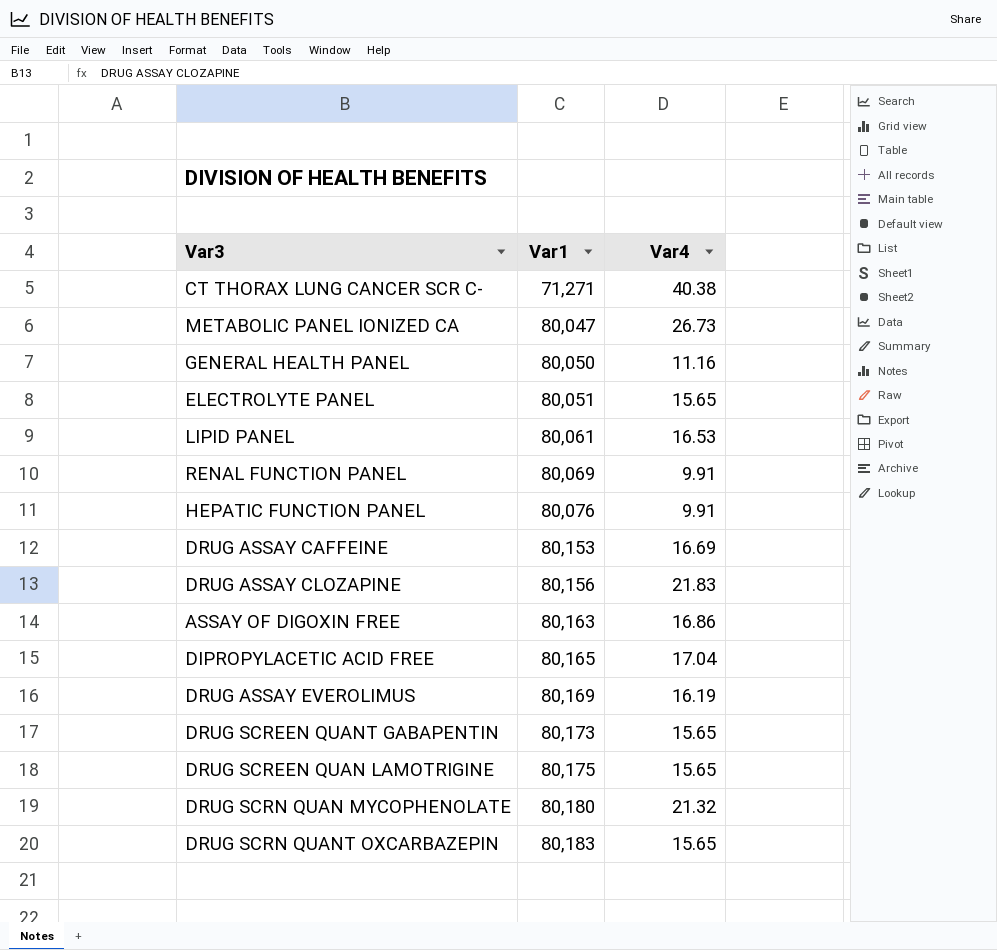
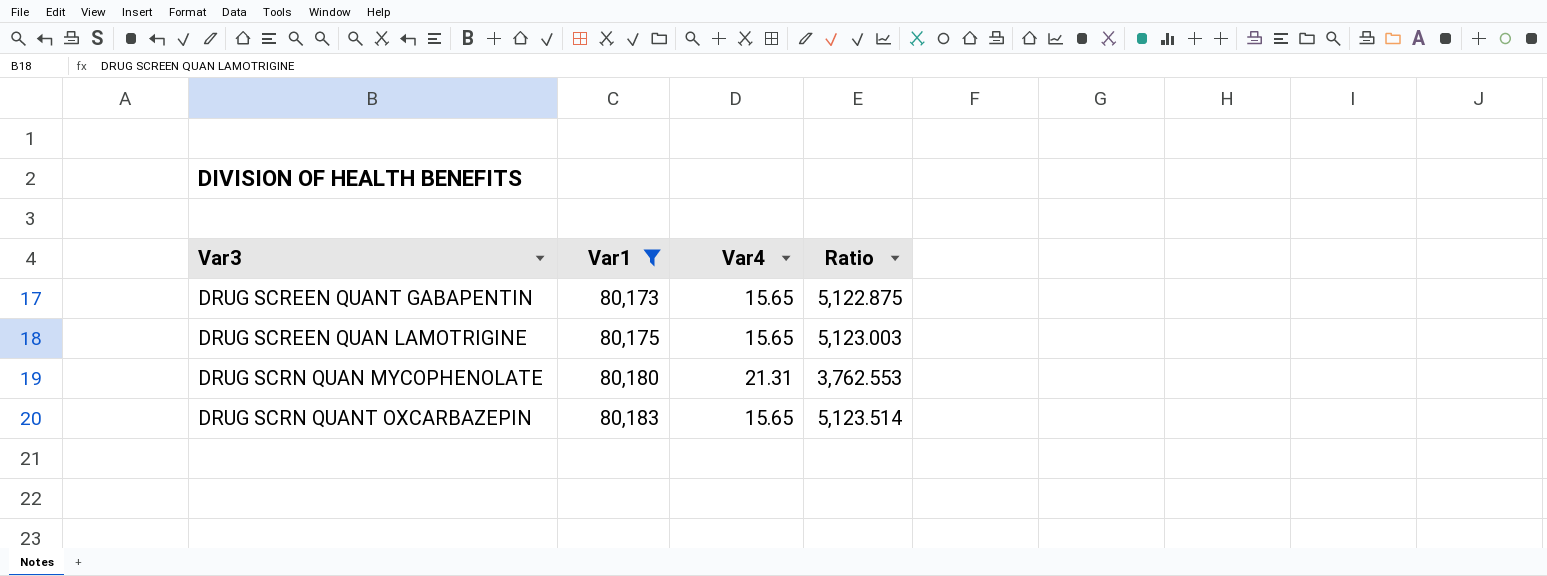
filter: none -> Var1 >= 80,173
column Ratio | formula: none -> [Var1] / [Var4]
DRUG SCRN QUAN MYCOPHENOLATE | Var4: 21.32 -> 21.31

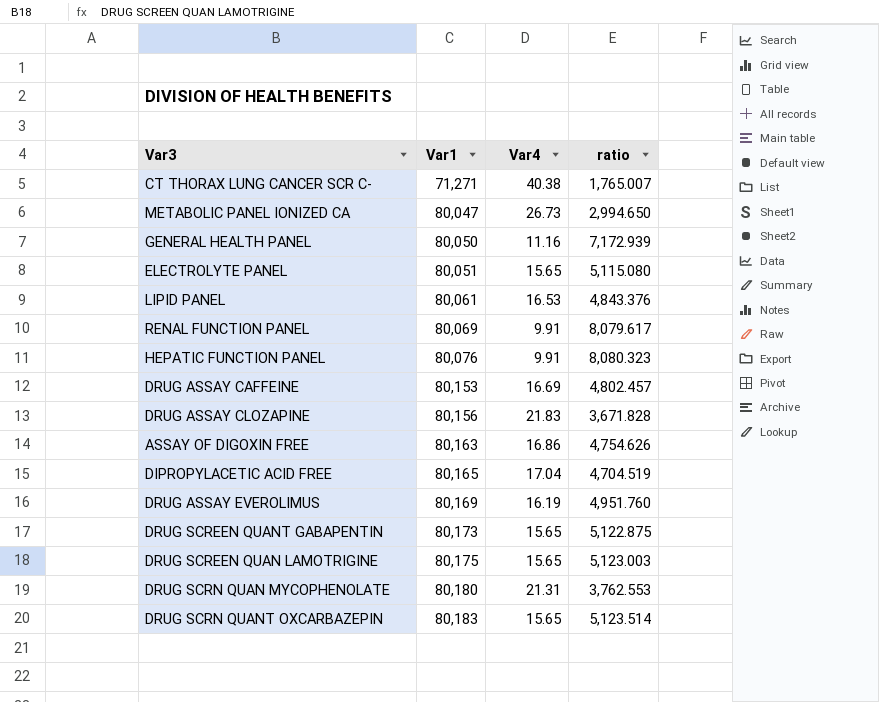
filter: Var1 >= 80,173 -> none
column name: Ratio -> ratio

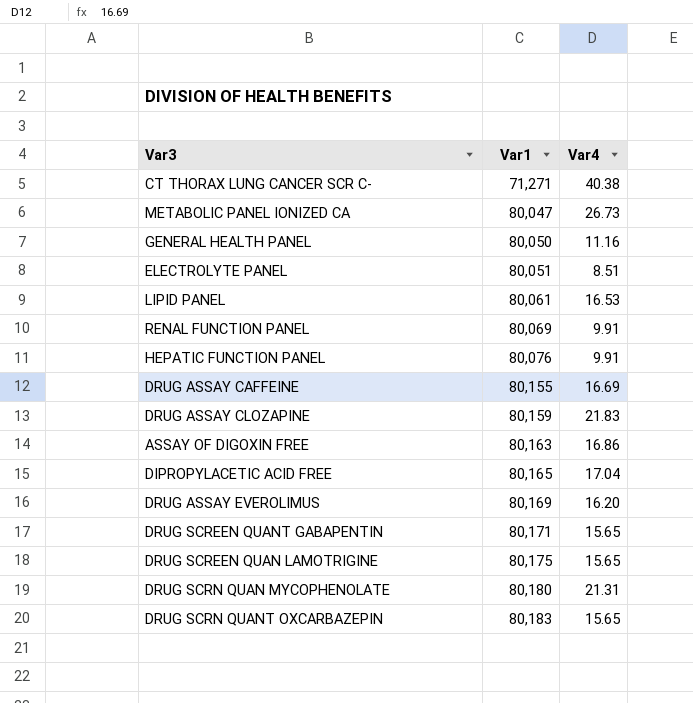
column ratio | formula: [Var1] / [Var4] -> none
ELECTROLYTE PANEL | Var4: 15.65 -> 8.51
DRUG ASSAY CAFFEINE | Var1: 80,153 -> 80,155
DRUG ASSAY CLOZAPINE | Var1: 80,156 -> 80,159
DRUG ASSAY EVEROLIMUS | Var4: 16.19 -> 16.20
DRUG SCREEN QUANT GABAPENTIN | Var1: 80,173 -> 80,171

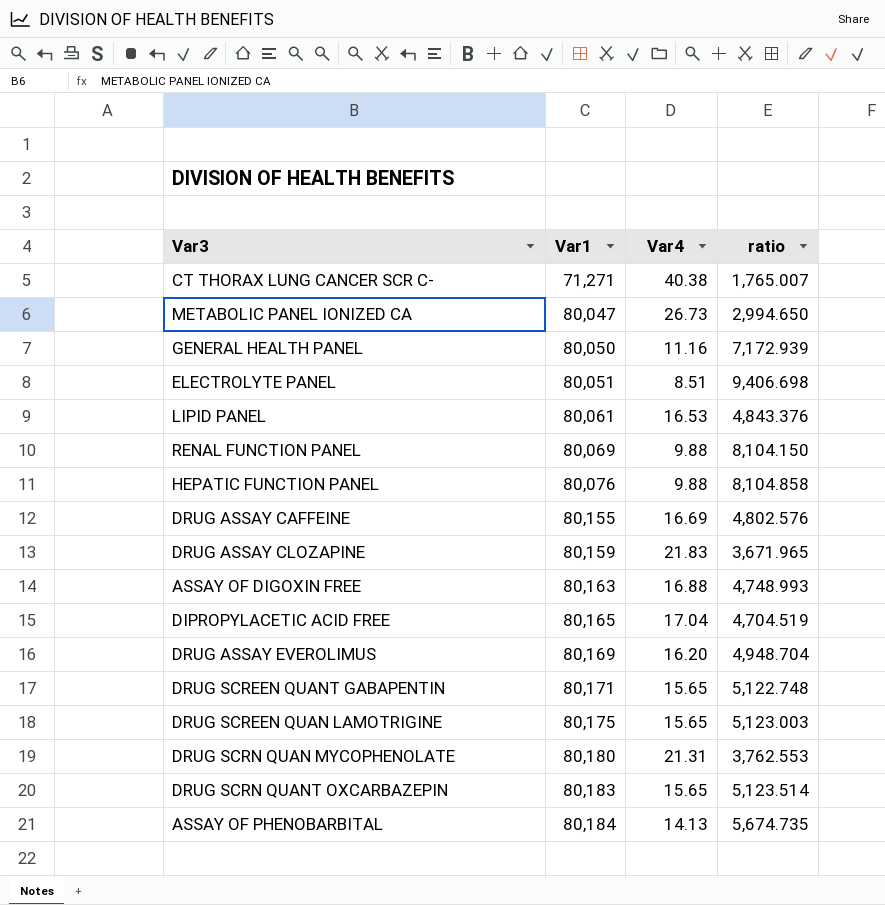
column ratio | formula: none -> [Var1] / [Var4]
RENAL FUNCTION PANEL | Var4: 9.91 -> 9.88
HEPATIC FUNCTION PANEL | Var4: 9.91 -> 9.88
ASSAY OF DIGOXIN FREE | Var4: 16.86 -> 16.88
row ASSAY OF PHENOBARBITAL: none -> 80,184 | 14.13 | 5,674.735

